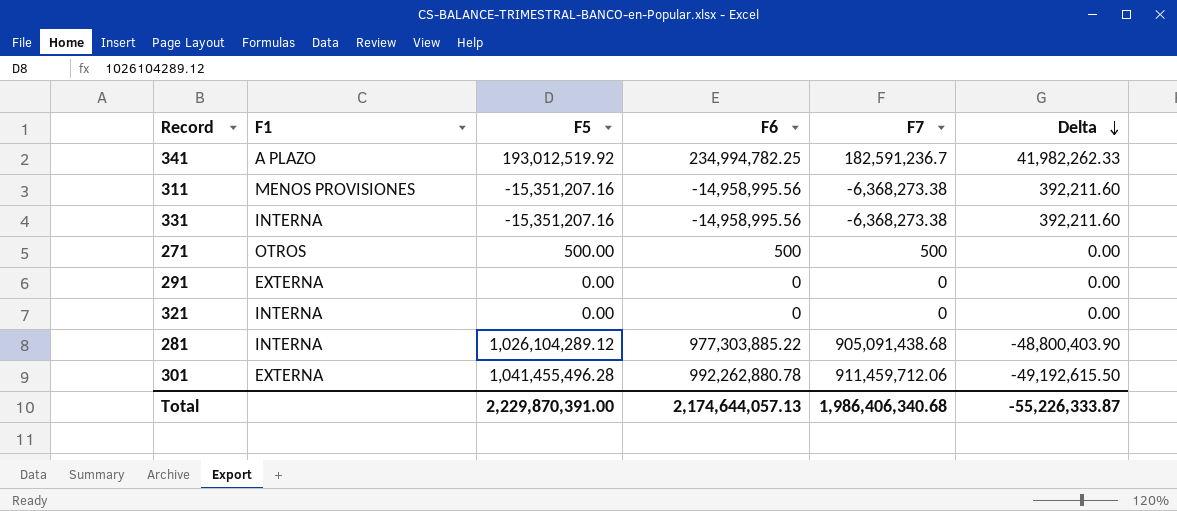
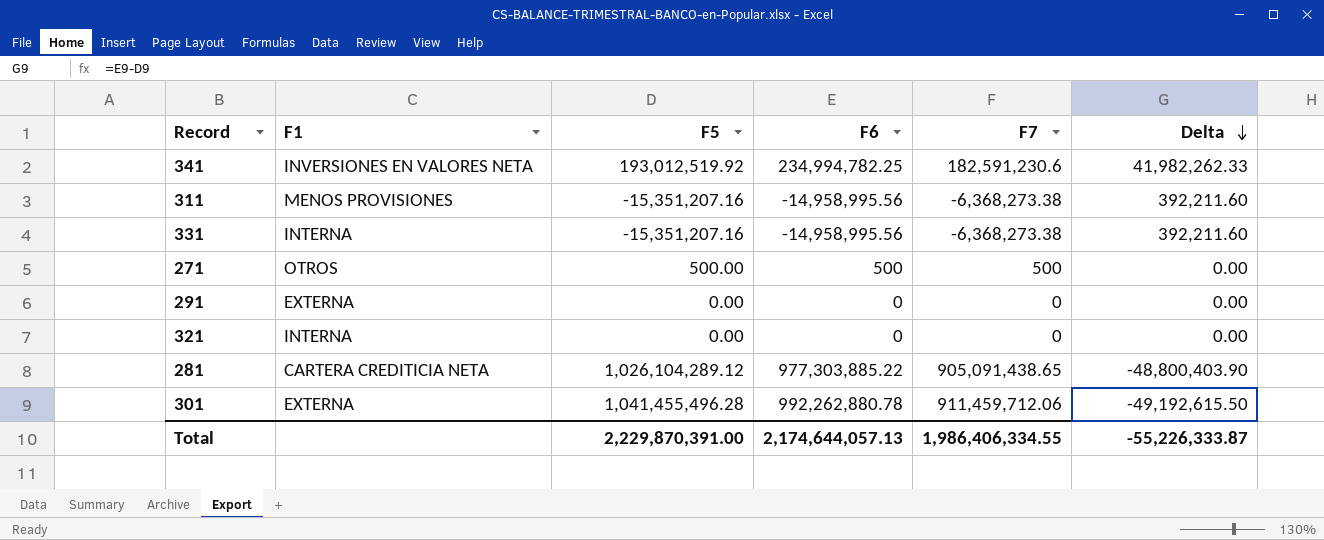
341 | F1: A PLAZO -> INVERSIONES EN VALORES NETA
341 | F7: 182,591,236.7 -> 182,591,230.6
281 | F1: INTERNA -> CARTERA CREDITICIA NETA
281 | F7: 905,091,438.68 -> 905,091,438.65
Total | F7: 1,986,406,340.68 -> 1,986,406,334.55

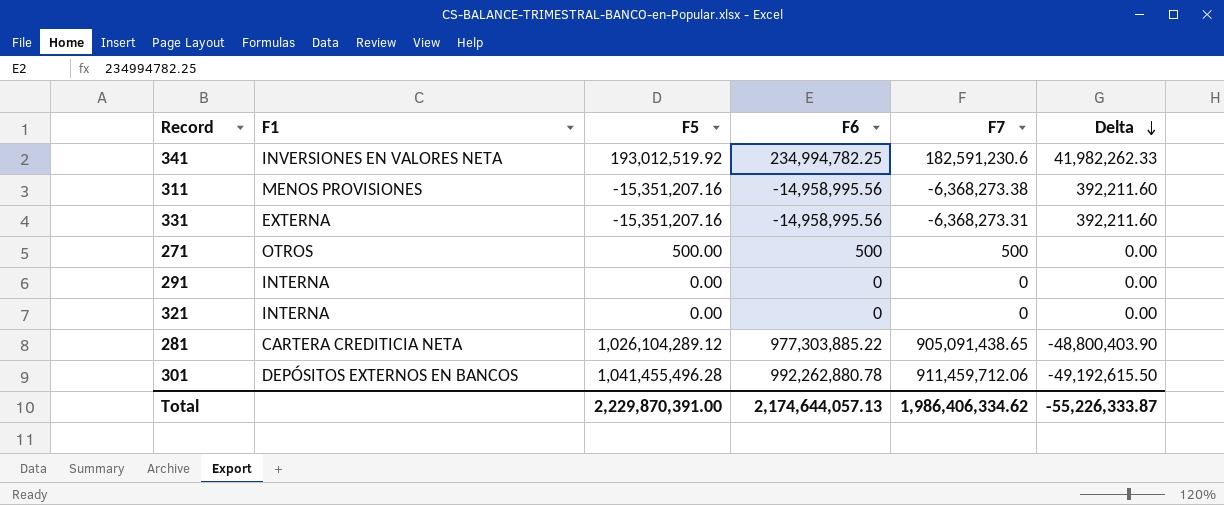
331 | F1: INTERNA -> EXTERNA
331 | F7: -6,368,273.38 -> -6,368,273.31
291 | F1: EXTERNA -> INTERNA
301 | F1: EXTERNA -> DEPÓSITOS EXTERNOS EN BANCOS
Total | F7: 1,986,406,334.55 -> 1,986,406,334.62

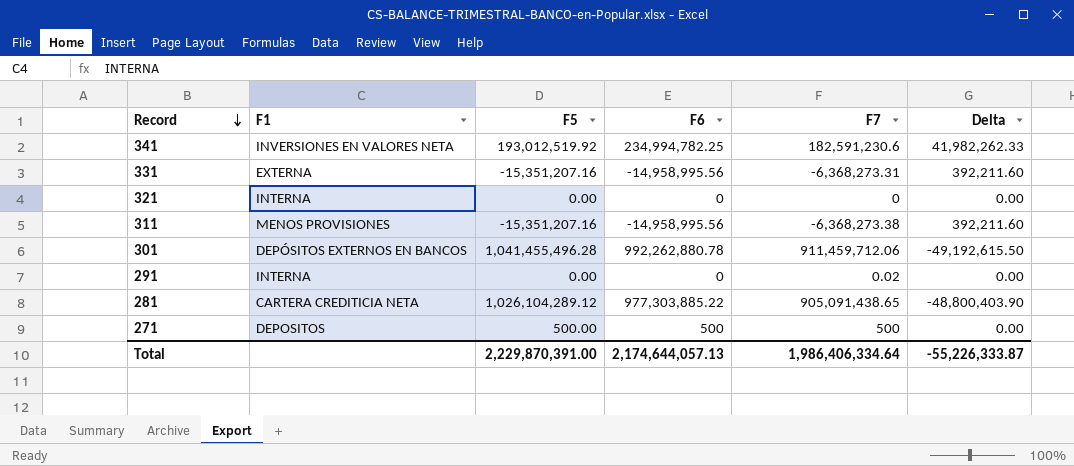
row order: Delta descending -> Record descending
291 | F7: 0 -> 0.02
271 | F1: OTROS -> DEPOSITOS
Total | F7: 1,986,406,334.62 -> 1,986,406,334.64

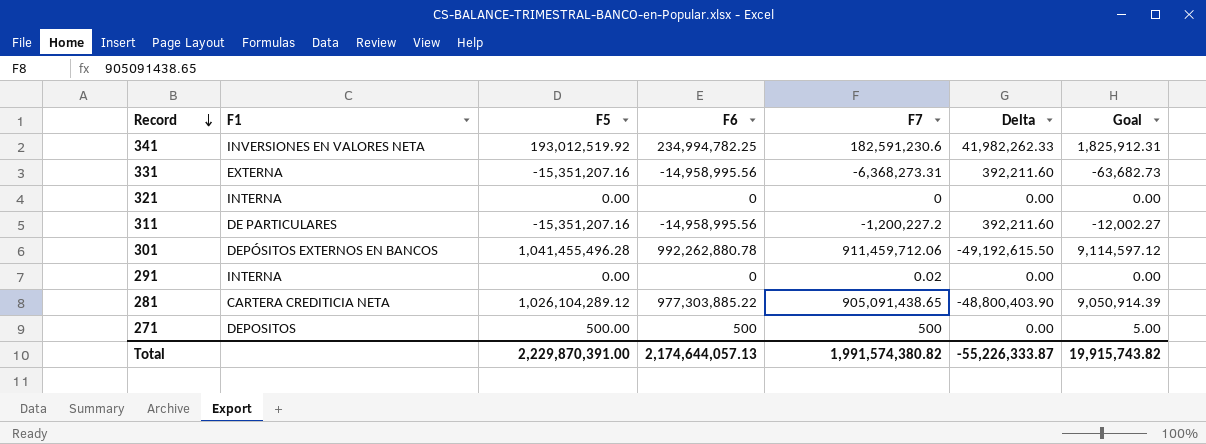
column Goal | formula: none -> [F7] * 0.01
311 | F1: MENOS PROVISIONES -> DE PARTICULARES
311 | F7: -6,368,273.38 -> -1,200,227.2
Total | F7: 1,986,406,334.64 -> 1,991,574,380.82

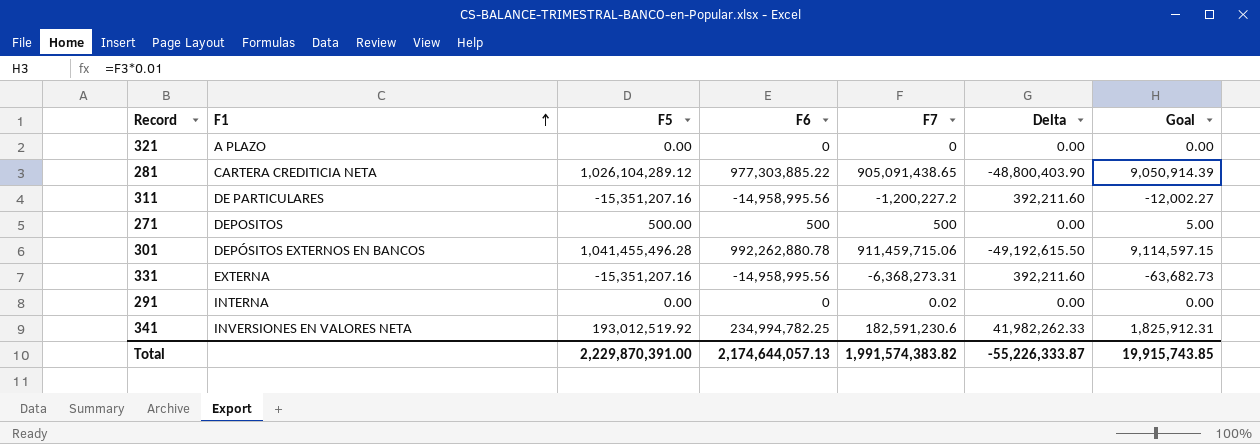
row order: Record descending -> F1 ascending
321 | F1: INTERNA -> A PLAZO
301 | F7: 911,459,712.06 -> 911,459,715.06
301 | Goal: 9,114,597.12 -> 9,114,597.15
Total | F7: 1,991,574,380.82 -> 1,991,574,383.82
Total | Goal: 19,915,743.82 -> 19,915,743.85

